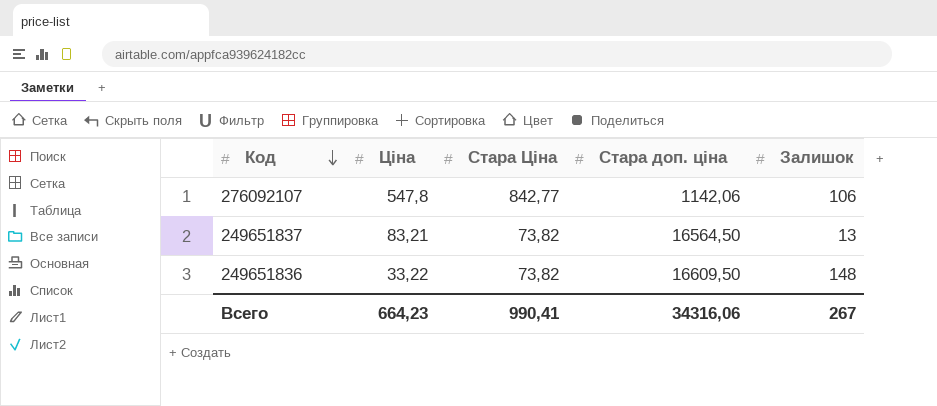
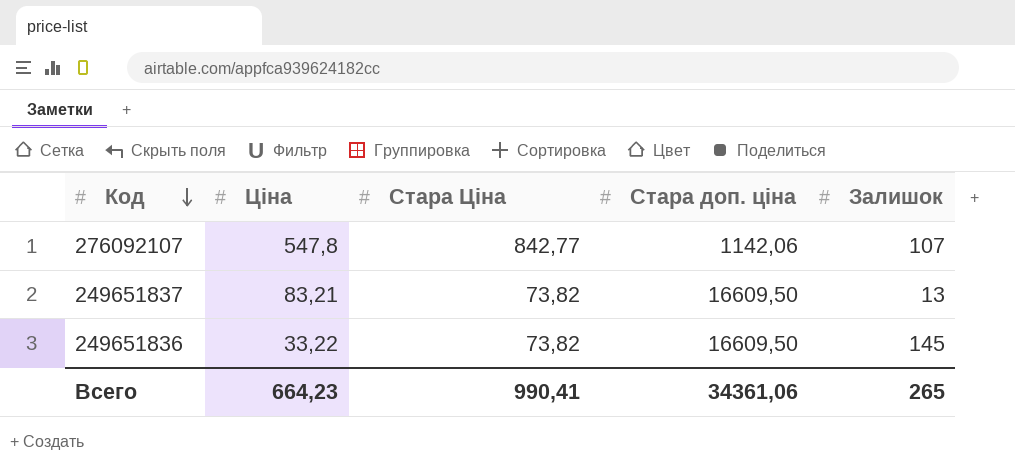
276092107 | Залишок: 106 -> 107
249651837 | Стара доп. ціна: 16564,50 -> 16609,50
249651836 | Залишок: 148 -> 145
Всего | Стара доп. ціна: 34316,06 -> 34361,06
Всего | Залишок: 267 -> 265

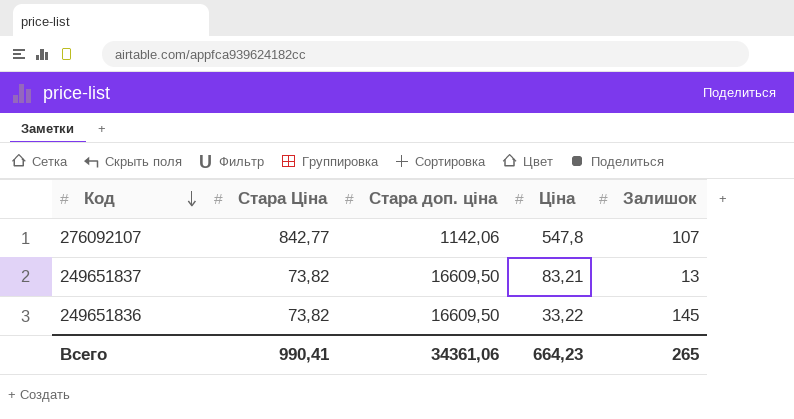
column Ціна | position: 2 -> 4

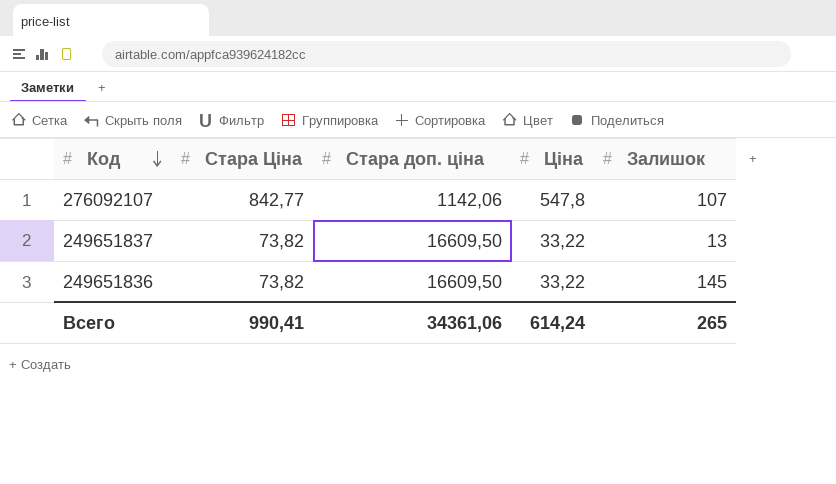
249651837 | Ціна: 83,21 -> 33,22
Всего | Ціна: 664,23 -> 614,24

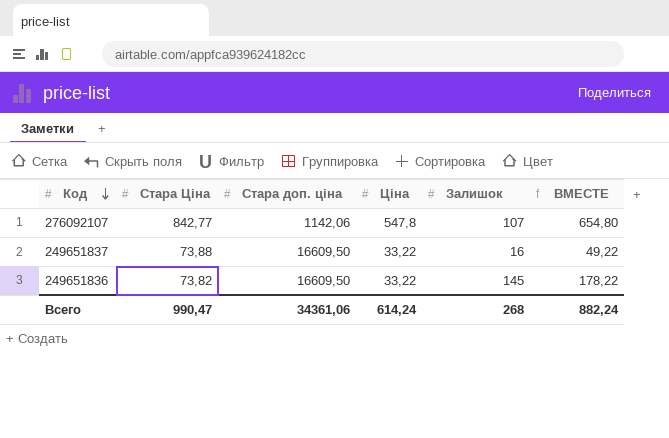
column ВМЕСТЕ | formula: none -> [Ціна] + [Залишок]
249651837 | Стара Ціна: 73,82 -> 73,88
249651837 | Залишок: 13 -> 16
Всего | Стара Ціна: 990,41 -> 990,47
Всего | Залишок: 265 -> 268

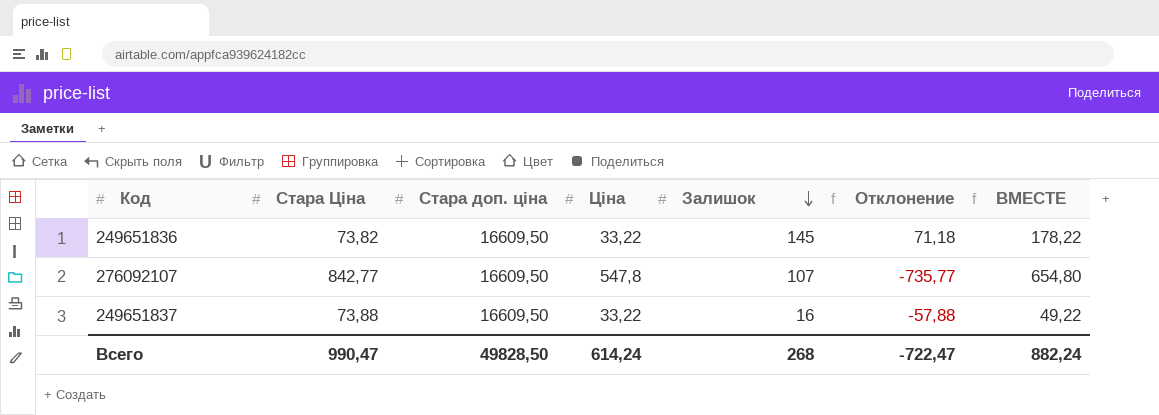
row order: Код descending -> Залишок descending
column Отклонение | formula: none -> [Залишок] - [Стара Ціна]
276092107 | Стара доп. ціна: 1142,06 -> 16609,50
Всего | Стара доп. ціна: 34361,06 -> 49828,50

